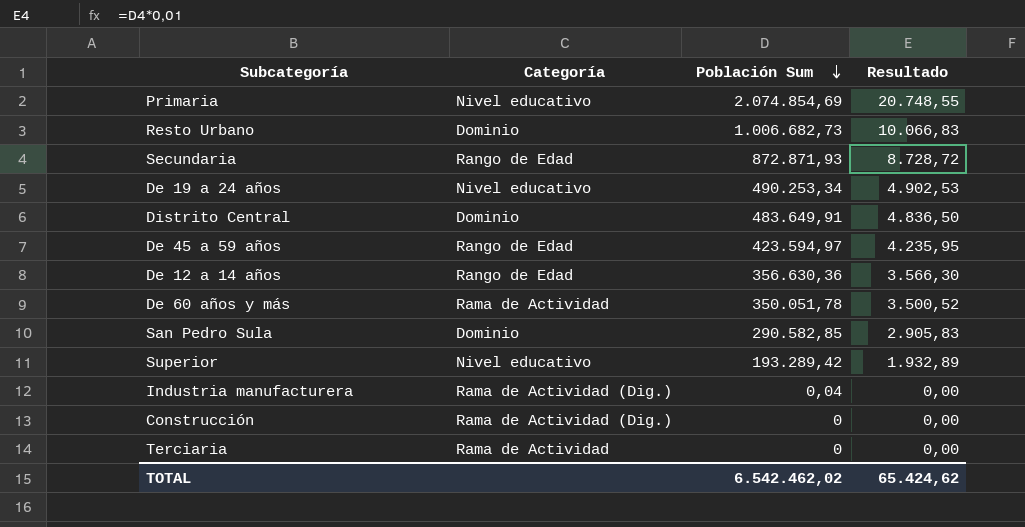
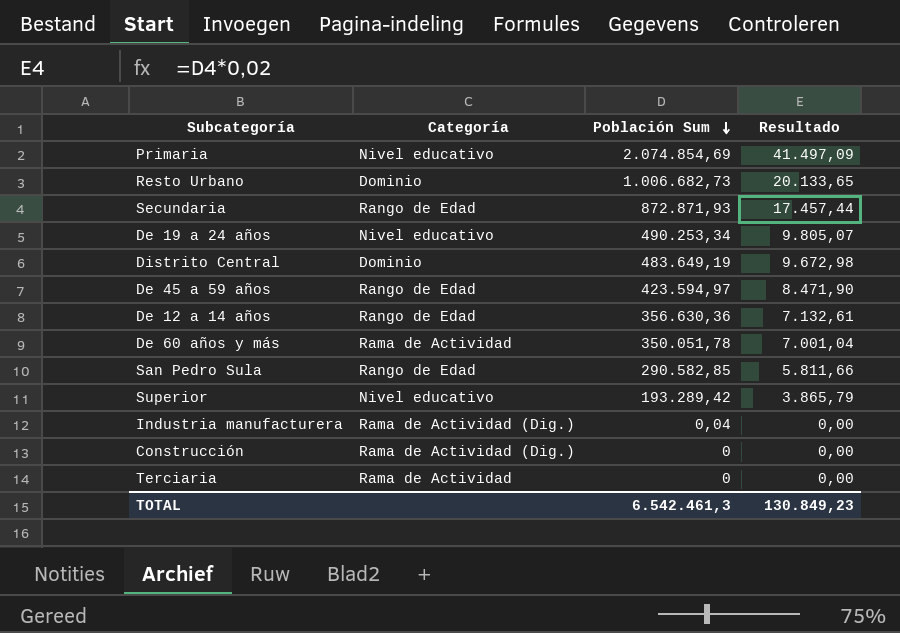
column Resultado | formula: [Población Sum] * 0,01 -> [Población Sum] * 0,02
Distrito Central | Población Sum: 483.649,91 -> 483.649,19
San Pedro Sula | Categoría: Dominio -> Rango de Edad
TOTAL | Población Sum: 6.542.462,02 -> 6.542.461,3
TOTAL | Resultado: 65.424,62 -> 130.849,23

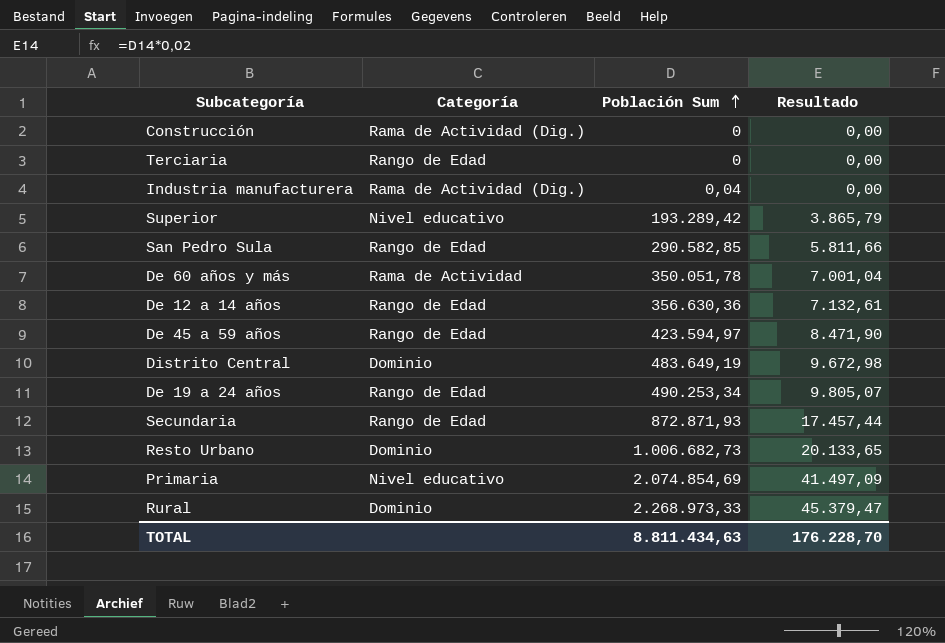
row order: Población Sum descending -> Población Sum ascending
Terciaria | Categoría: Rama de Actividad -> Rango de Edad
De 19 a 24 años | Categoría: Nivel educativo -> Rango de Edad
row Rural: none -> Dominio | 2.268.973,33 | 45.379,47
TOTAL | Población Sum: 6.542.461,3 -> 8.811.434,63
TOTAL | Resultado: 130.849,23 -> 176.228,70

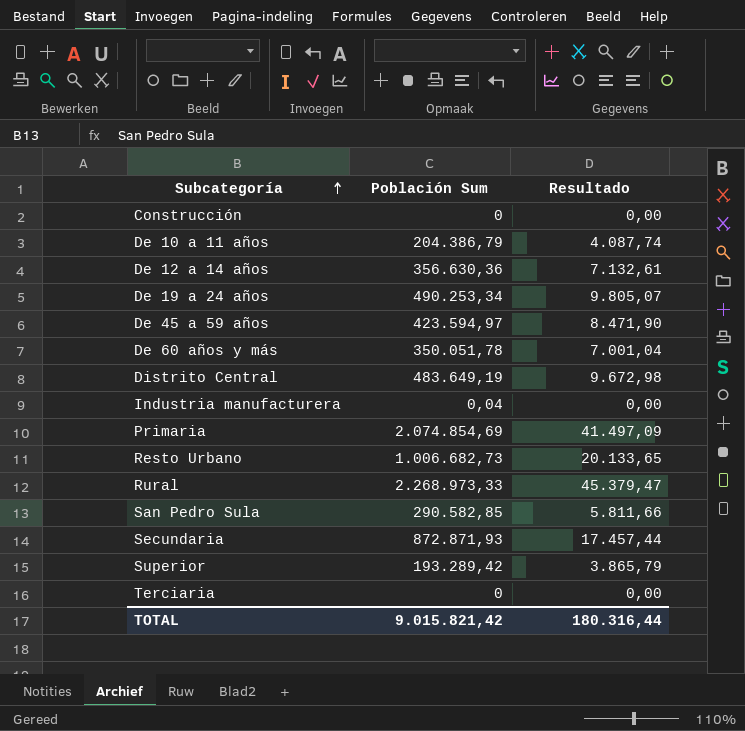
row order: Población Sum ascending -> Subcategoría ascending
column Categoría | position: 2 -> none
row De 10 a 11 años: none -> 204.386,79 | 4.087,74
TOTAL | Población Sum: 8.811.434,63 -> 9.015.821,42
TOTAL | Resultado: 176.228,70 -> 180.316,44

